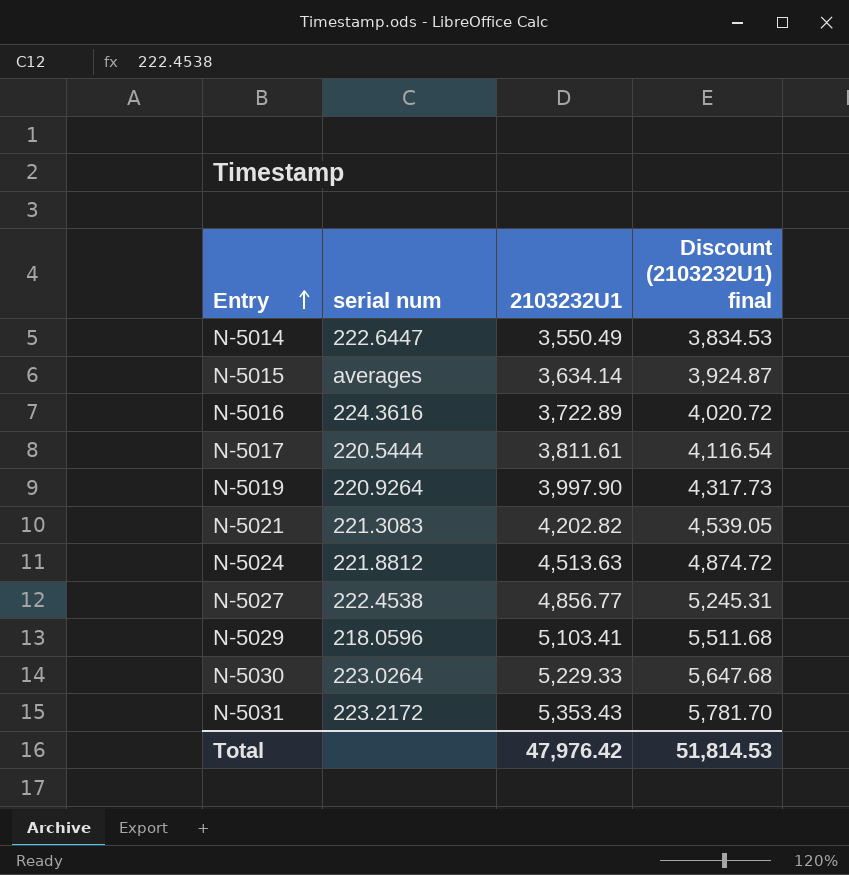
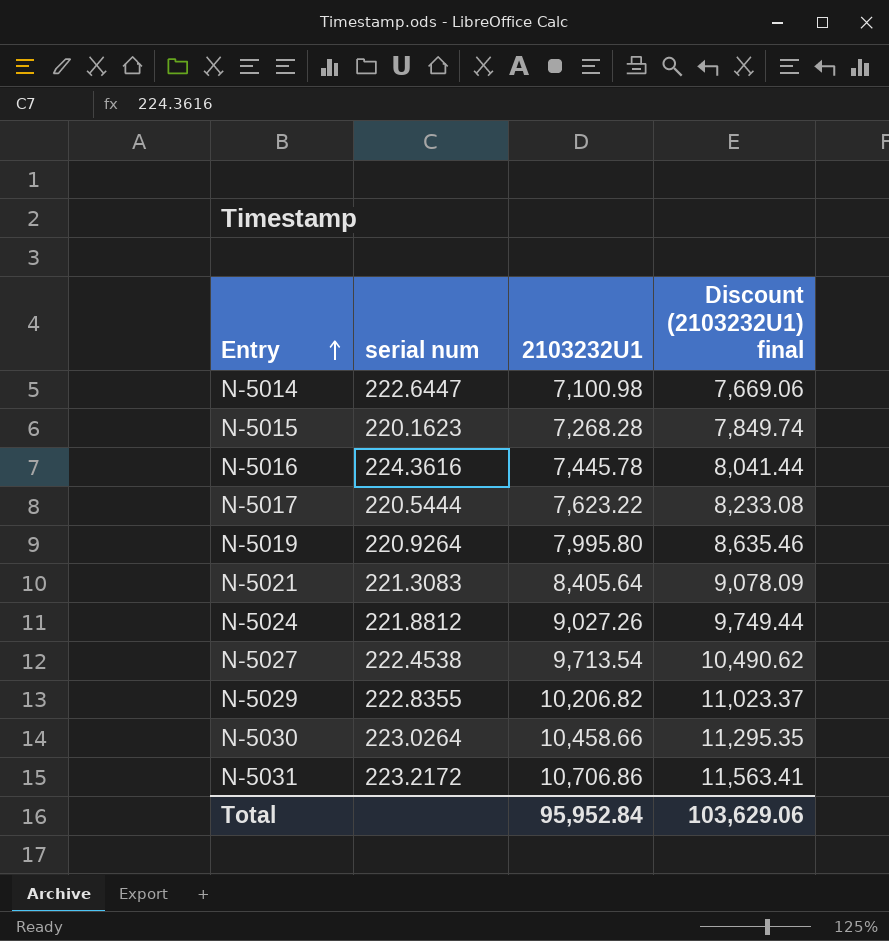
N-5014 | 2103232U1: 3,550.49 -> 7,100.98
N-5014 | Discount (2103232U1) final: 3,834.53 -> 7,669.06
N-5015 | serial num: averages -> 220.1623
N-5015 | 2103232U1: 3,634.14 -> 7,268.28
N-5015 | Discount (2103232U1) final: 3,924.87 -> 7,849.74
N-5016 | 2103232U1: 3,722.89 -> 7,445.78
N-5016 | Discount (2103232U1) final: 4,020.72 -> 8,041.44
N-5017 | 2103232U1: 3,811.61 -> 7,623.22
N-5017 | Discount (2103232U1) final: 4,116.54 -> 8,233.08
N-5019 | 2103232U1: 3,997.90 -> 7,995.80
N-5019 | Discount (2103232U1) final: 4,317.73 -> 8,635.46
N-5021 | 2103232U1: 4,202.82 -> 8,405.64
N-5021 | Discount (2103232U1) final: 4,539.05 -> 9,078.09
N-5024 | 2103232U1: 4,513.63 -> 9,027.26
N-5024 | Discount (2103232U1) final: 4,874.72 -> 9,749.44
N-5027 | 2103232U1: 4,856.77 -> 9,713.54
N-5027 | Discount (2103232U1) final: 5,245.31 -> 10,490.62
N-5029 | serial num: 218.0596 -> 222.8355
N-5029 | 2103232U1: 5,103.41 -> 10,206.82
N-5029 | Discount (2103232U1) final: 5,511.68 -> 11,023.37
N-5030 | 2103232U1: 5,229.33 -> 10,458.66
N-5030 | Discount (2103232U1) final: 5,647.68 -> 11,295.35
N-5031 | 2103232U1: 5,353.43 -> 10,706.86
N-5031 | Discount (2103232U1) final: 5,781.70 -> 11,563.41
Total | 2103232U1: 47,976.42 -> 95,952.84
Total | Discount (2103232U1) final: 51,814.53 -> 103,629.06

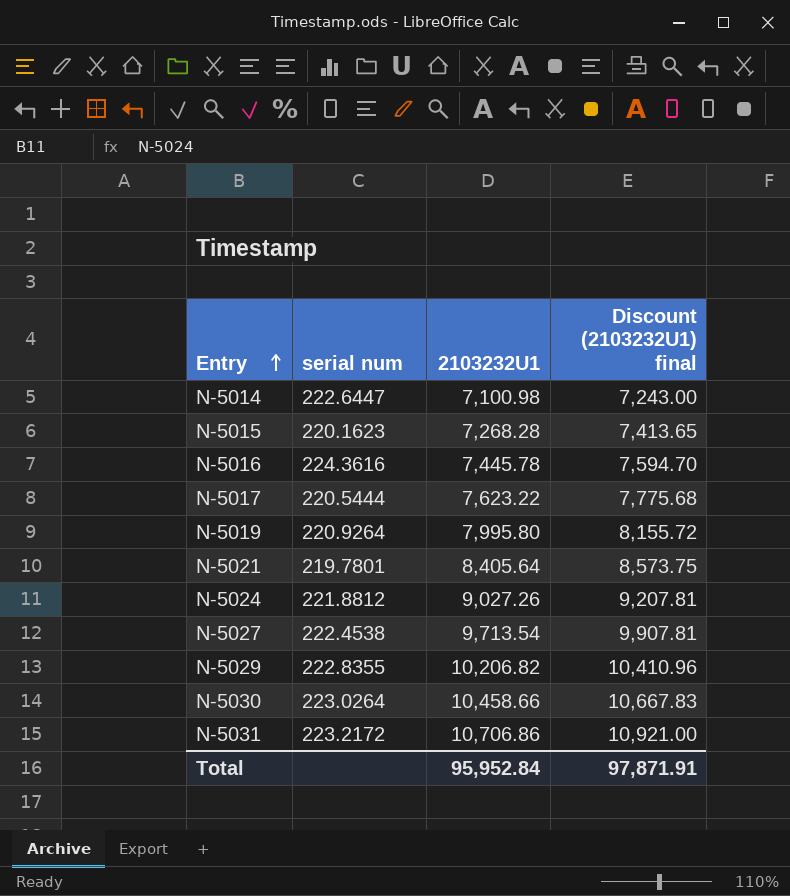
column Discount (2103232U1) final | formula: [2103232U1] * 1.08 -> [2103232U1] * 1.02
N-5021 | serial num: 221.3083 -> 219.7801
Total | Discount (2103232U1) final: 103,629.06 -> 97,871.91

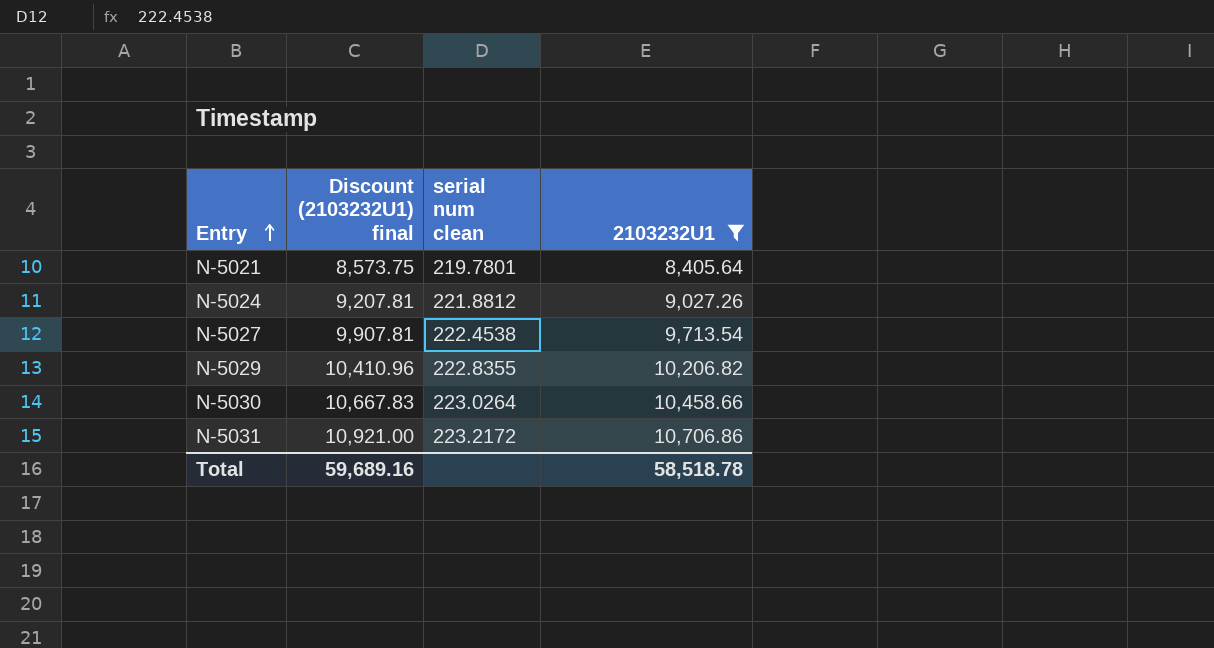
filter: none -> 2103232U1 >= 8,405.64
column Discount (2103232U1) final | position: 4 -> 2
column name: serial num -> serial num clean
Total | Discount (2103232U1) final: 97,871.91 -> 59,689.16
Total | 2103232U1: 95,952.84 -> 58,518.78

